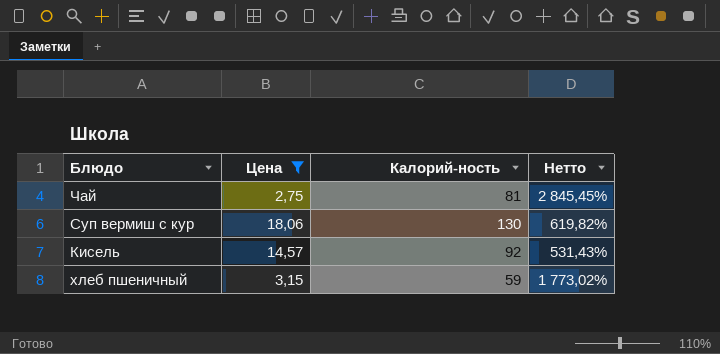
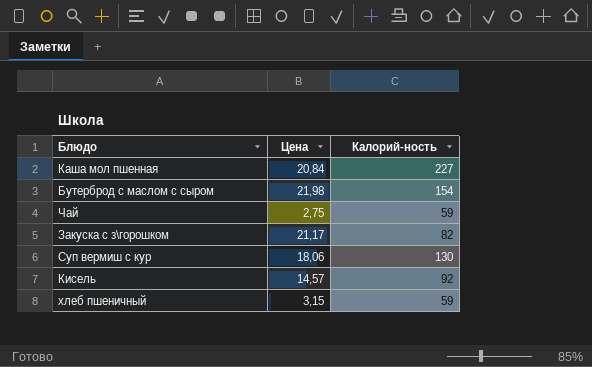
filter: Цена <= 18,06 -> none
column Нетто | formula: ([Калорий-ность] - [Цена]) / [Цена] -> none
Чай | Калорий-ность: 81 -> 59

